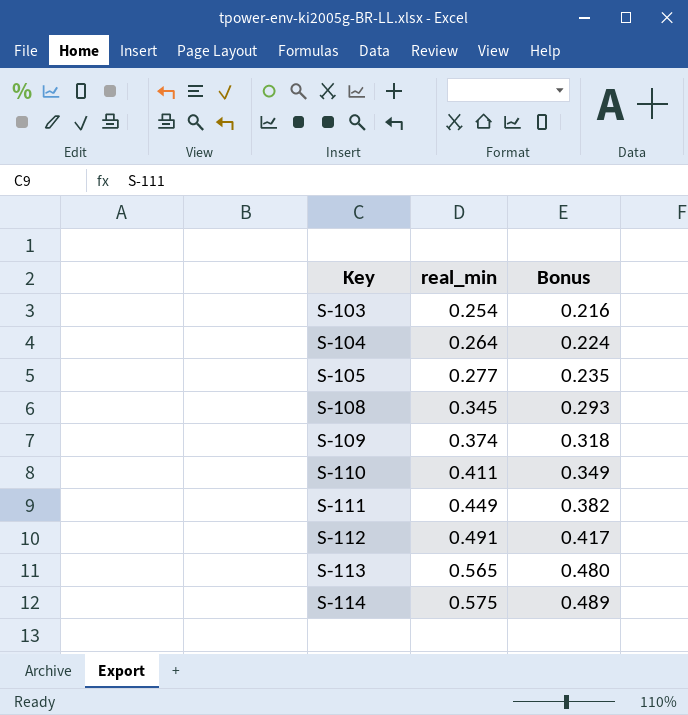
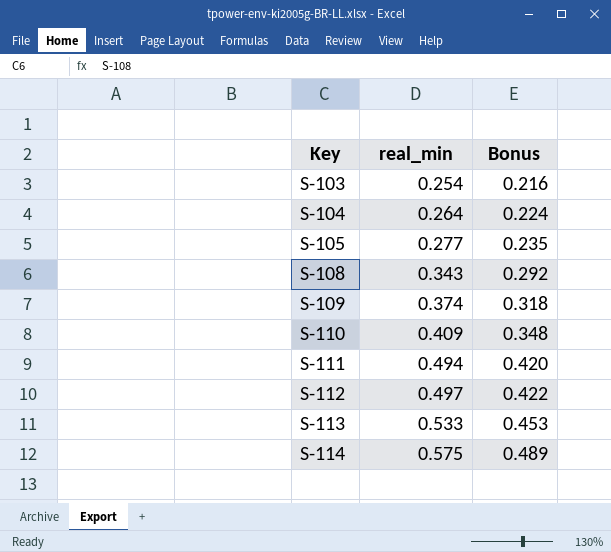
S-108 | real_min: 0.345 -> 0.343
S-108 | Bonus: 0.293 -> 0.292
S-110 | real_min: 0.411 -> 0.409
S-110 | Bonus: 0.349 -> 0.348
S-111 | real_min: 0.449 -> 0.494
S-111 | Bonus: 0.382 -> 0.420
S-112 | real_min: 0.491 -> 0.497
S-112 | Bonus: 0.417 -> 0.422
S-113 | real_min: 0.565 -> 0.533
S-113 | Bonus: 0.480 -> 0.453

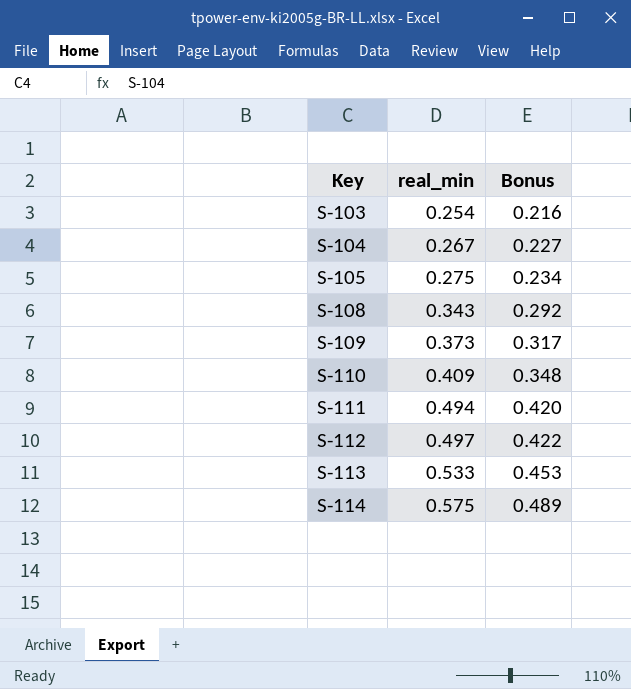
S-104 | real_min: 0.264 -> 0.267
S-104 | Bonus: 0.224 -> 0.227
S-105 | real_min: 0.277 -> 0.275
S-105 | Bonus: 0.235 -> 0.234
S-109 | real_min: 0.374 -> 0.373
S-109 | Bonus: 0.318 -> 0.317

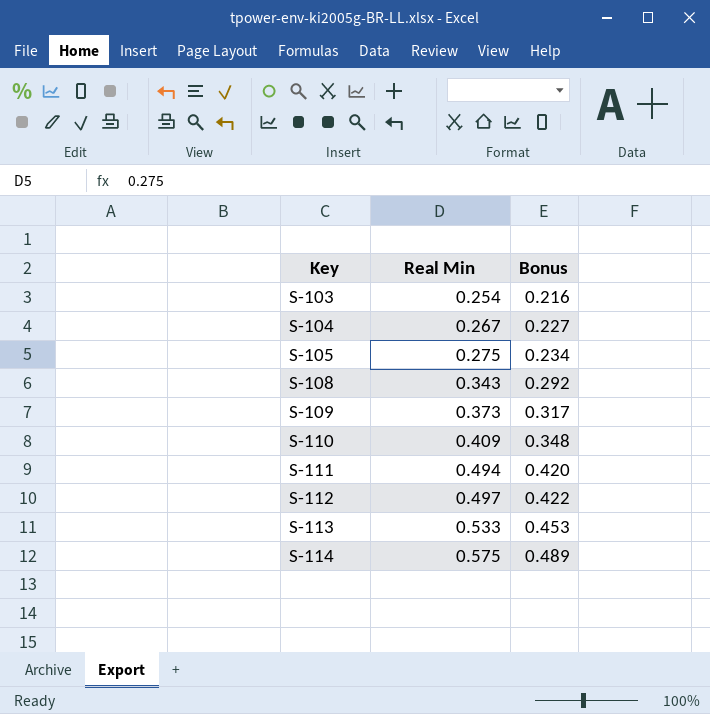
column name: real_min -> Real Min

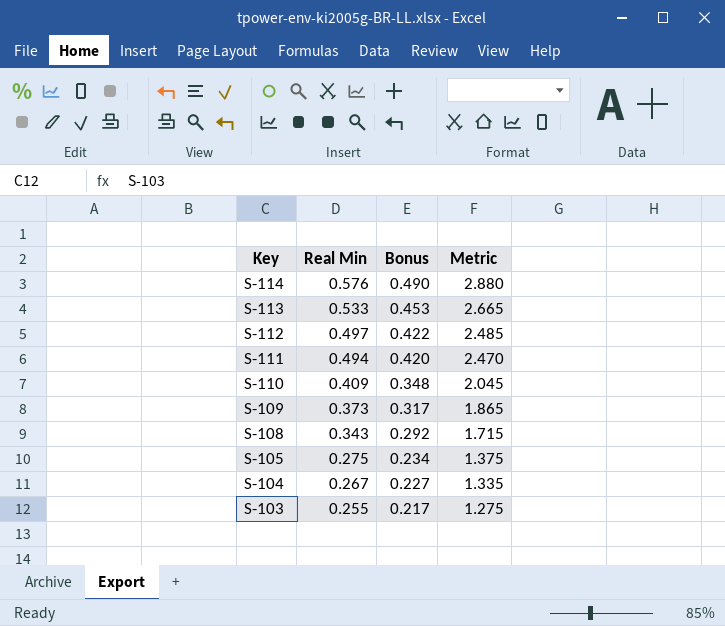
row order: Key ascending -> Key descending
column Metric | formula: none -> [Real Min] * 5
S-114 | Real Min: 0.575 -> 0.576
S-114 | Bonus: 0.489 -> 0.490
S-103 | Real Min: 0.254 -> 0.255
S-103 | Bonus: 0.216 -> 0.217

